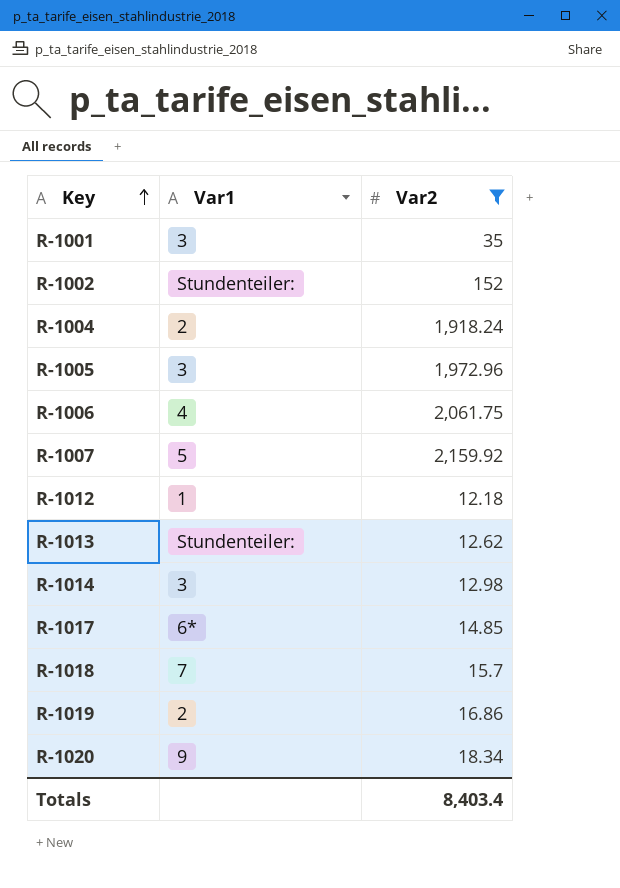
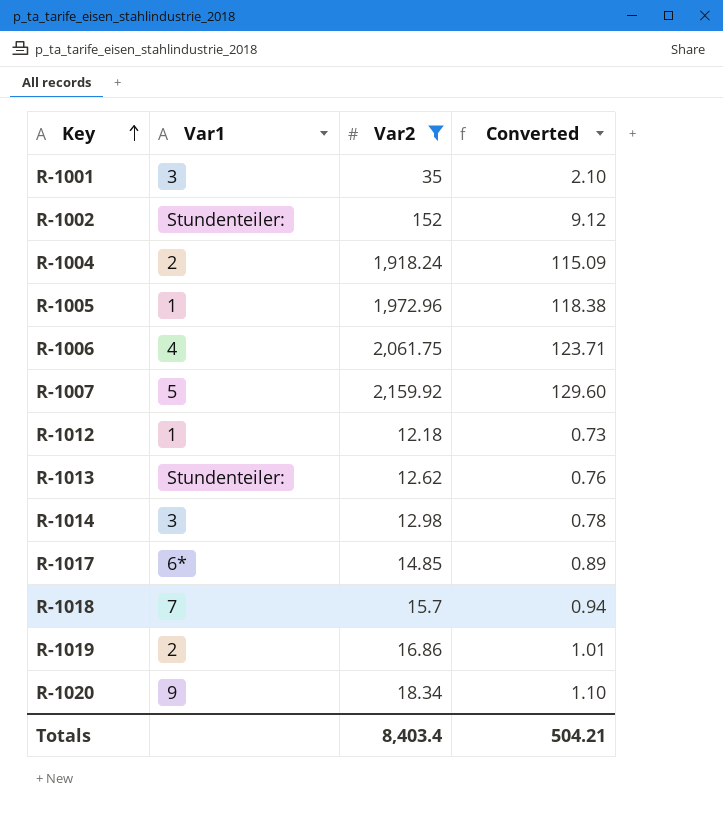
column Converted | formula: none -> [Var2] * 0.06
R-1005 | Var1: 3 -> 1

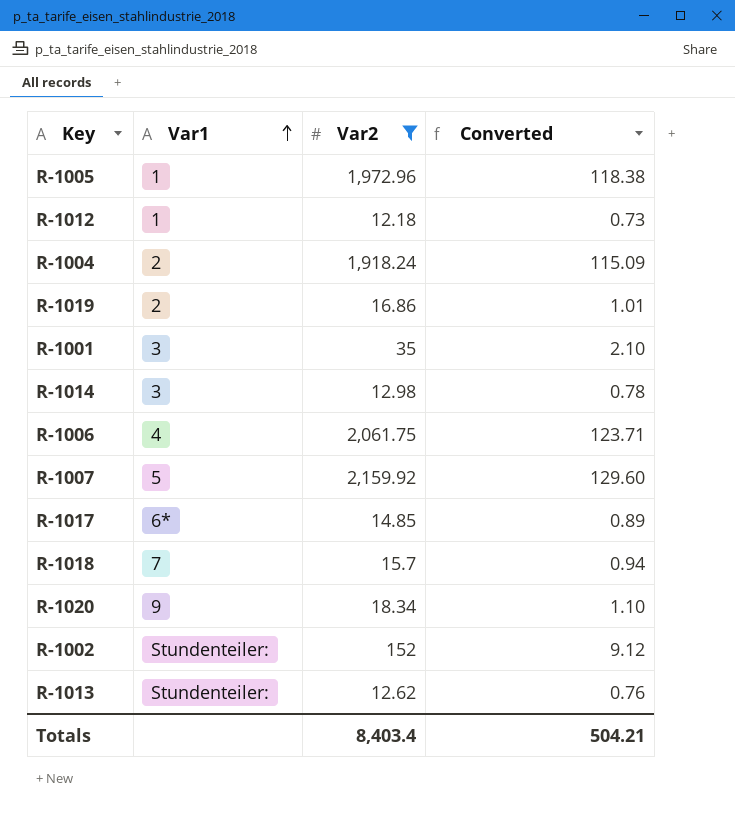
row order: Key ascending -> Var1 ascending

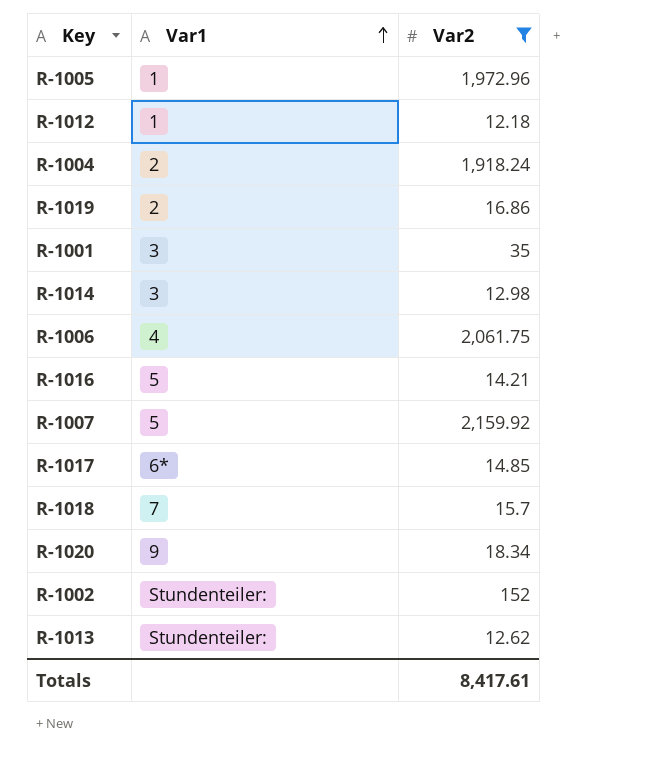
column Converted | formula: [Var2] * 0.06 -> none
row R-1016: none -> 5 | 14.21
Totals | Var2: 8,403.4 -> 8,417.61

